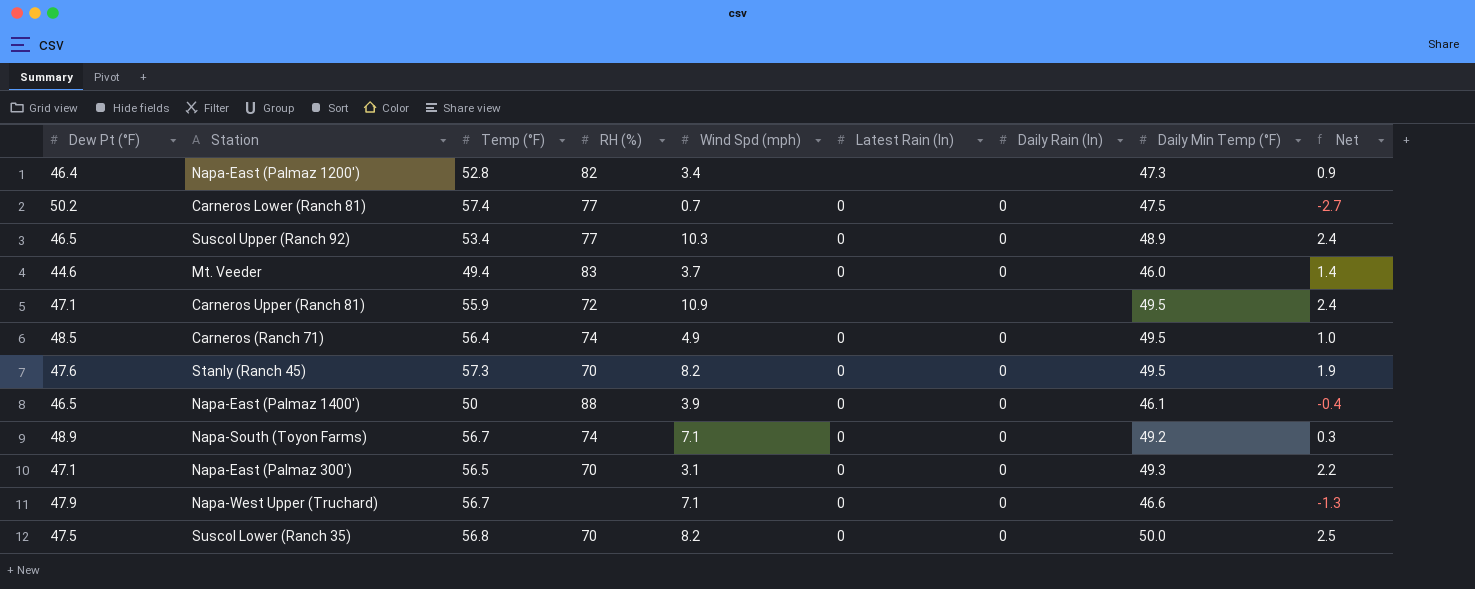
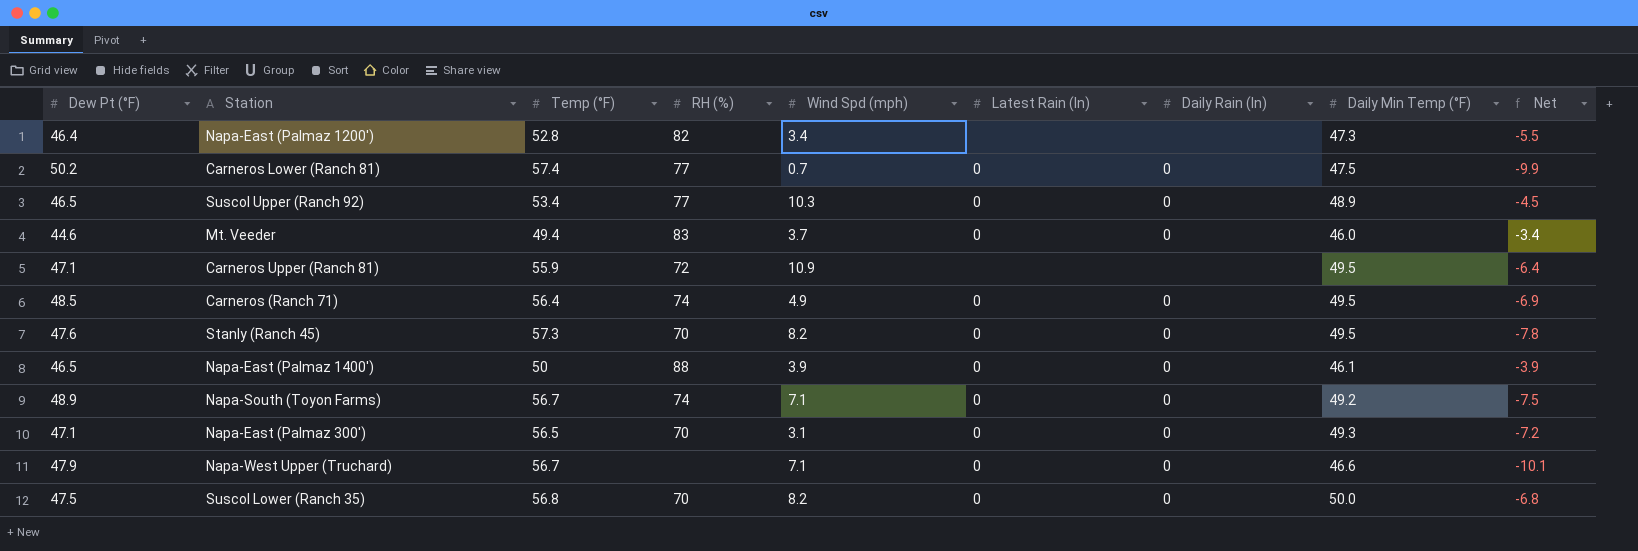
column Net | formula: [Daily Min Temp (°F)] - [Dew Pt (°F)] -> [Daily Min Temp (°F)] - [Temp (°F)]

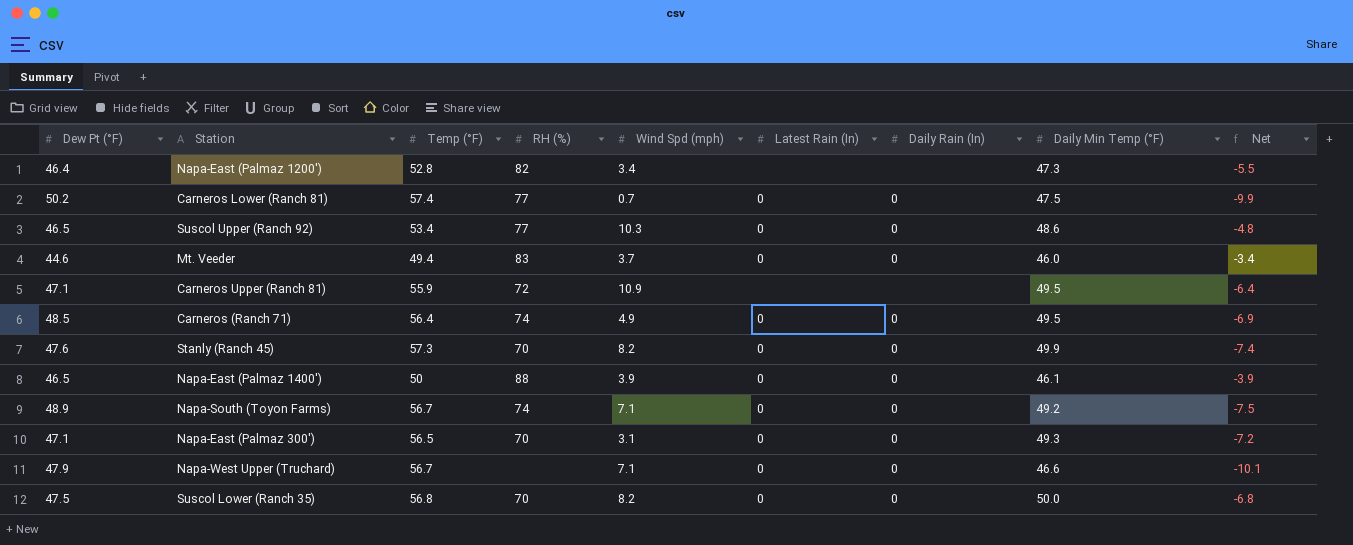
Suscol Upper (Ranch 92) | Daily Min Temp (°F): 48.9 -> 48.6
Suscol Upper (Ranch 92) | Net: -4.5 -> -4.8
Stanly (Ranch 45) | Daily Min Temp (°F): 49.5 -> 49.9
Stanly (Ranch 45) | Net: -7.8 -> -7.4

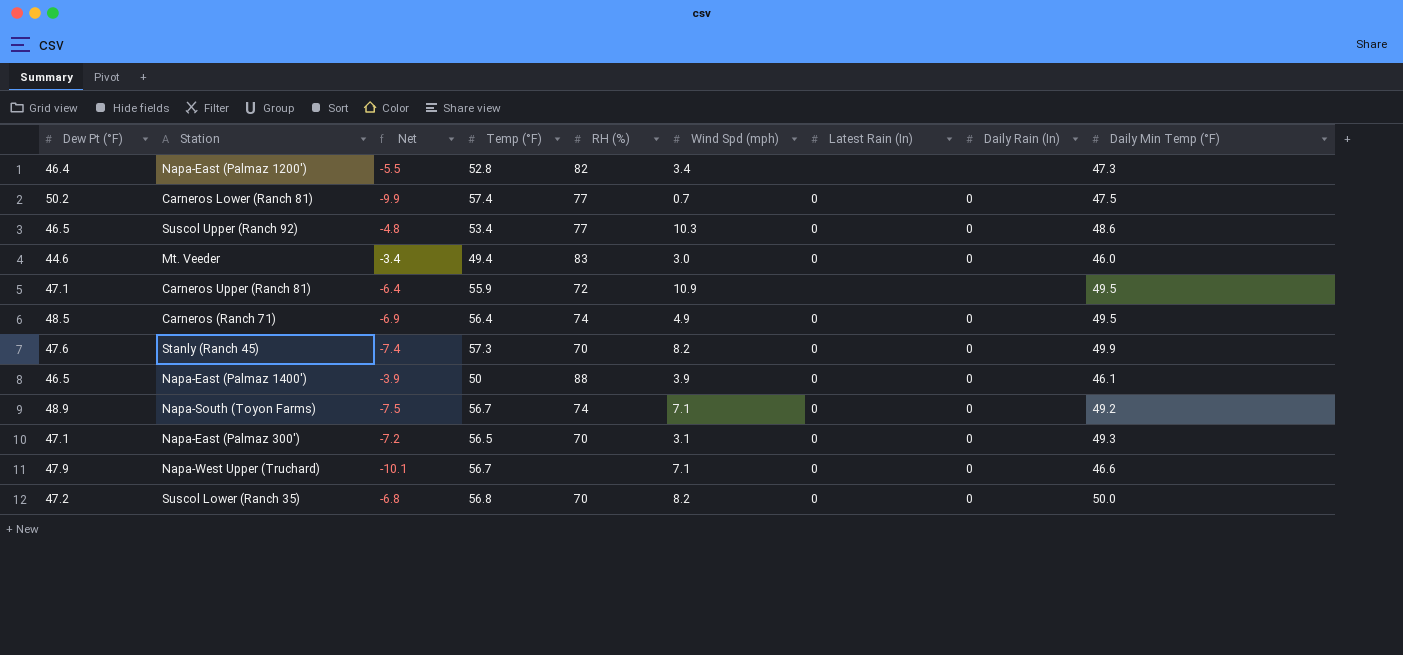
column Net | position: 9 -> 3
Mt. Veeder | Wind Spd (mph): 3.7 -> 3.0
Suscol Lower (Ranch 35) | Dew Pt (°F): 47.5 -> 47.2

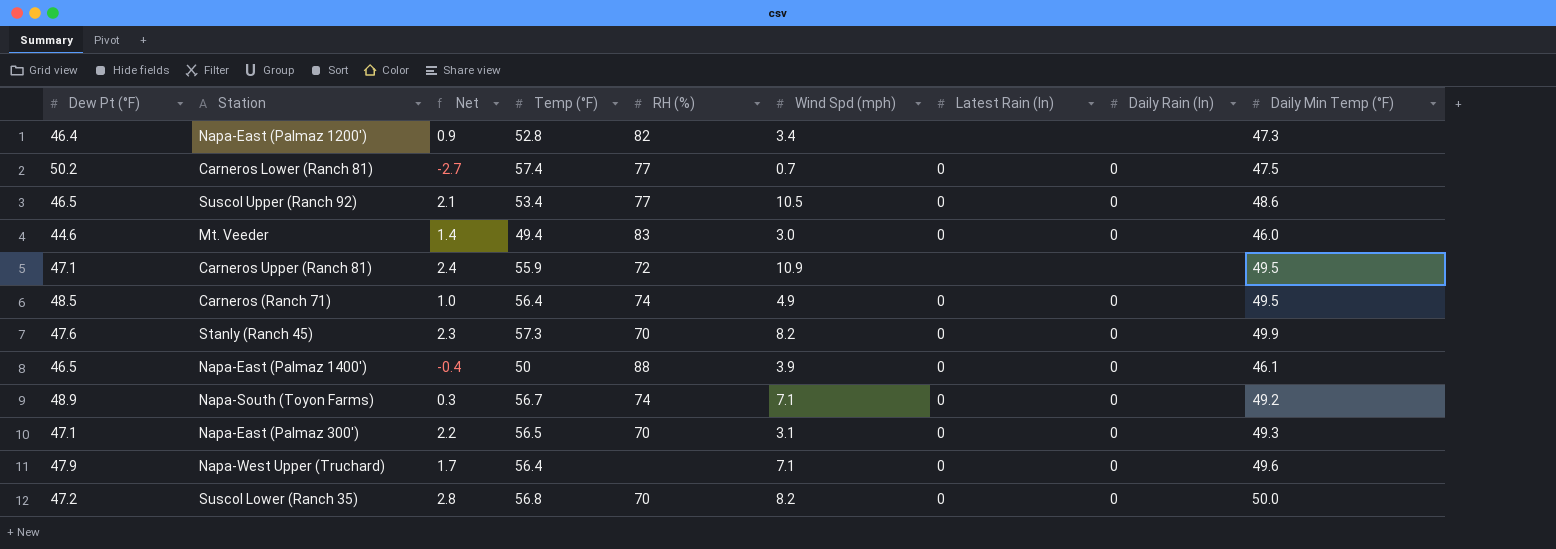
column Net | formula: [Daily Min Temp (°F)] - [Temp (°F)] -> [Daily Min Temp (°F)] - [Dew Pt (°F)]
Suscol Upper (Ranch 92) | Wind Spd (mph): 10.3 -> 10.5
Napa-West Upper (Truchard) | Temp (°F): 56.7 -> 56.4
Napa-West Upper (Truchard) | Daily Min Temp (°F): 46.6 -> 49.6

